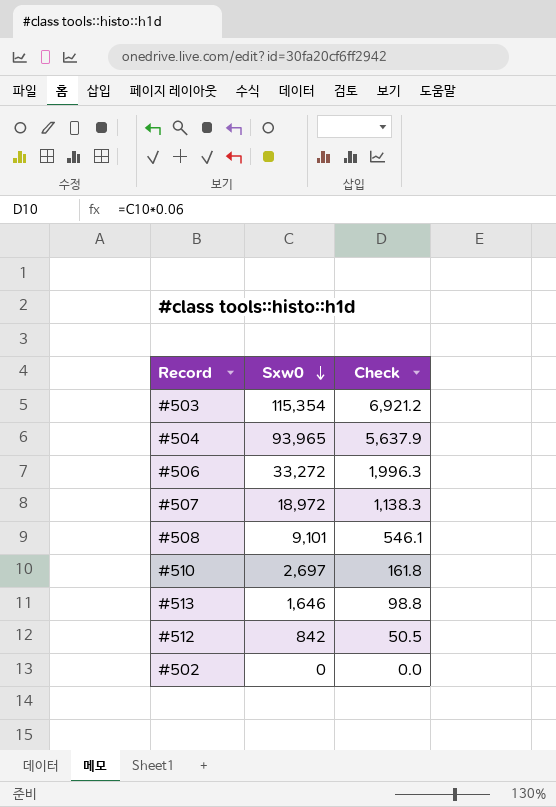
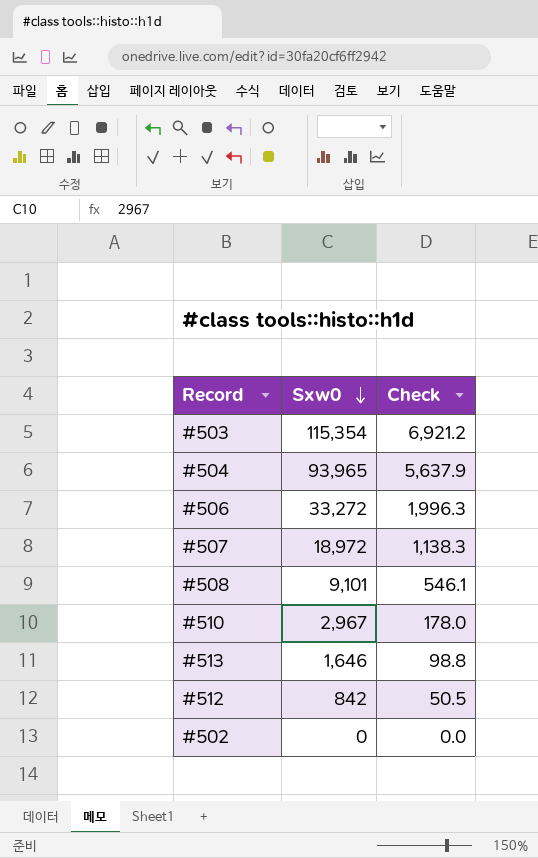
#510 | Sxw0: 2,697 -> 2,967
#510 | Check: 161.8 -> 178.0

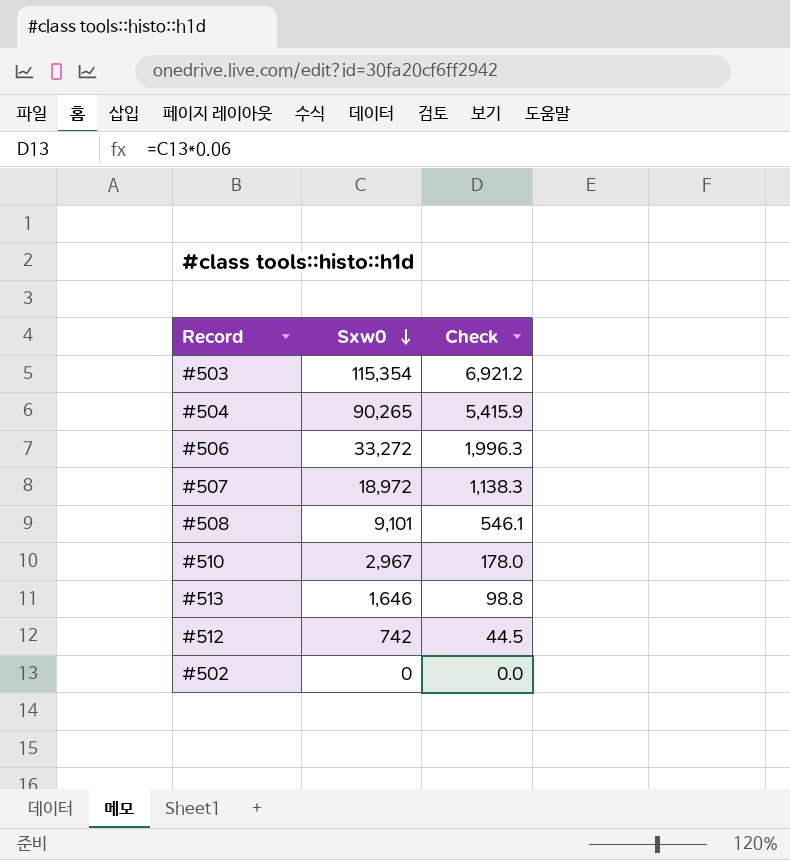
#504 | Sxw0: 93,965 -> 90,265
#504 | Check: 5,637.9 -> 5,415.9
#512 | Sxw0: 842 -> 742
#512 | Check: 50.5 -> 44.5

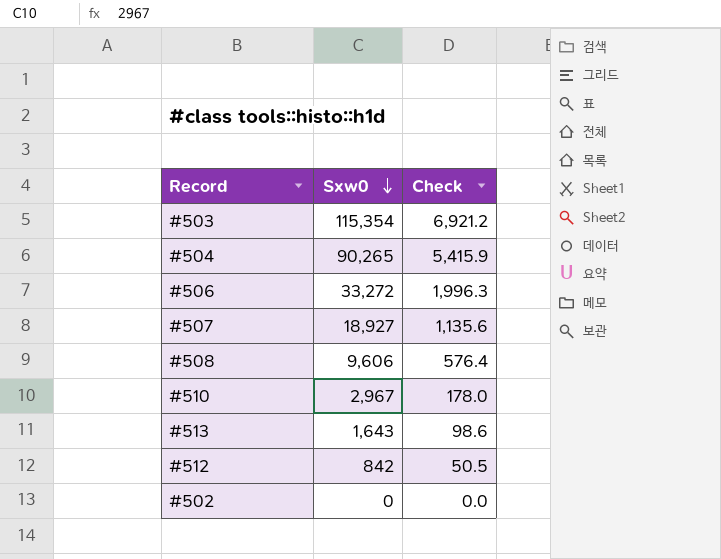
#507 | Sxw0: 18,972 -> 18,927
#507 | Check: 1,138.3 -> 1,135.6
#508 | Sxw0: 9,101 -> 9,606
#508 | Check: 546.1 -> 576.4
#513 | Sxw0: 1,646 -> 1,643
#513 | Check: 98.8 -> 98.6
#512 | Sxw0: 742 -> 842
#512 | Check: 44.5 -> 50.5

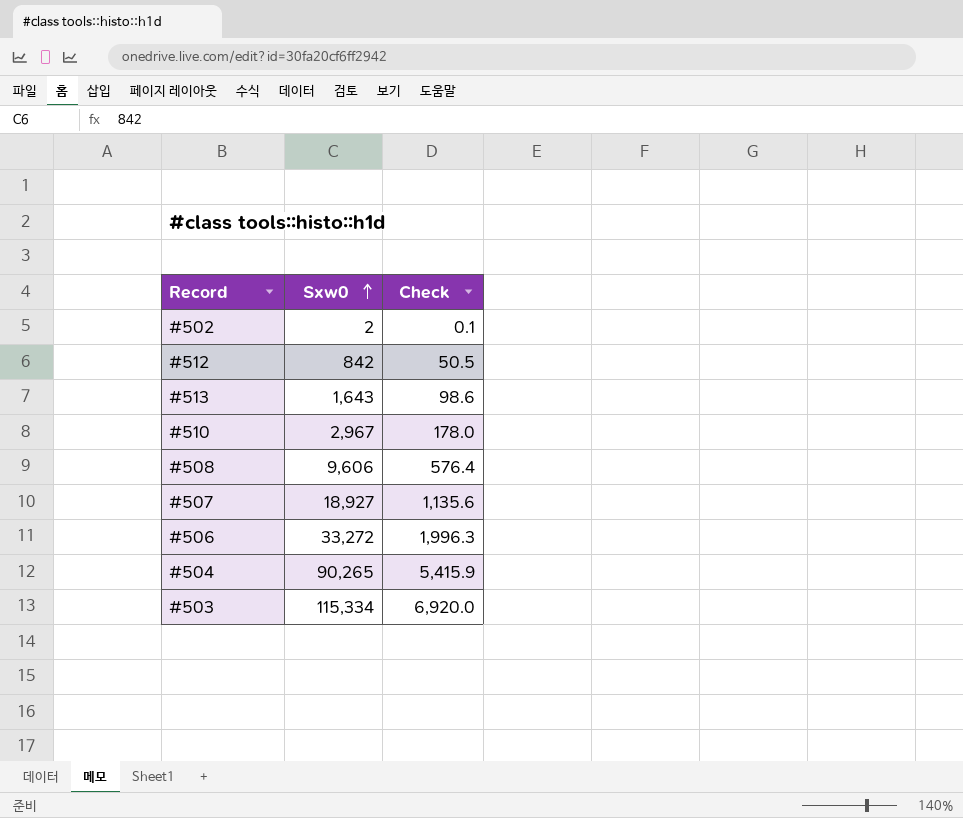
row order: Sxw0 descending -> Sxw0 ascending
#502 | Sxw0: 0 -> 2
#502 | Check: 0.0 -> 0.1
#503 | Sxw0: 115,354 -> 115,334
#503 | Check: 6,921.2 -> 6,920.0

